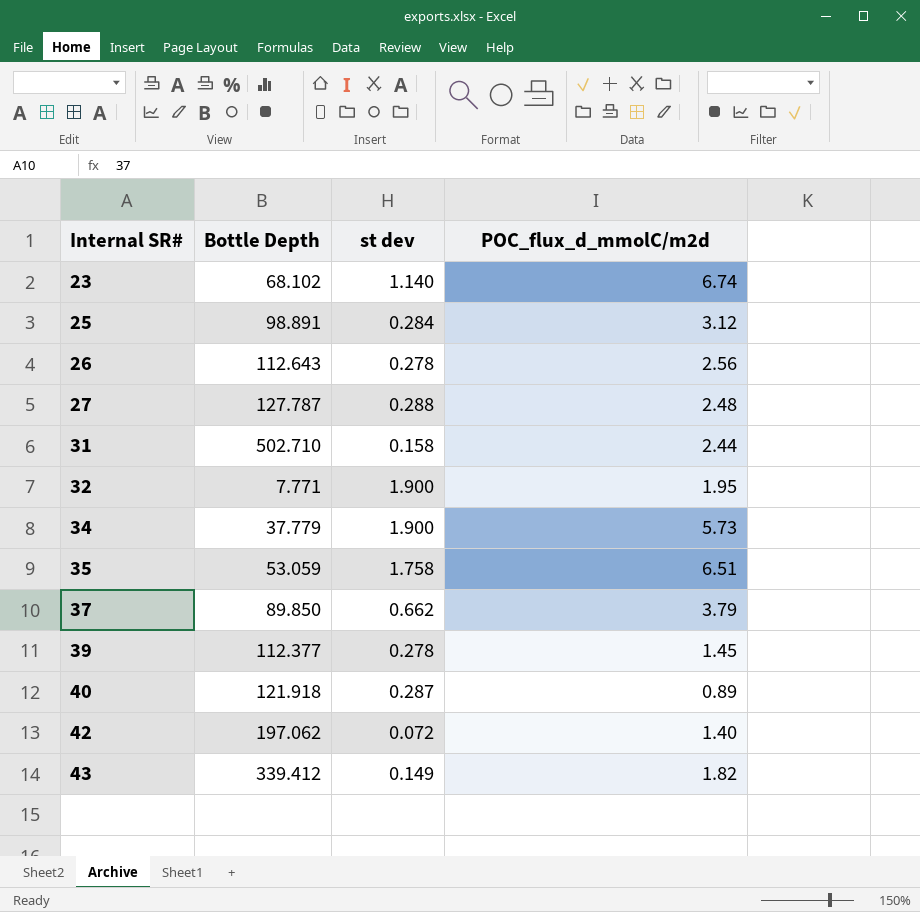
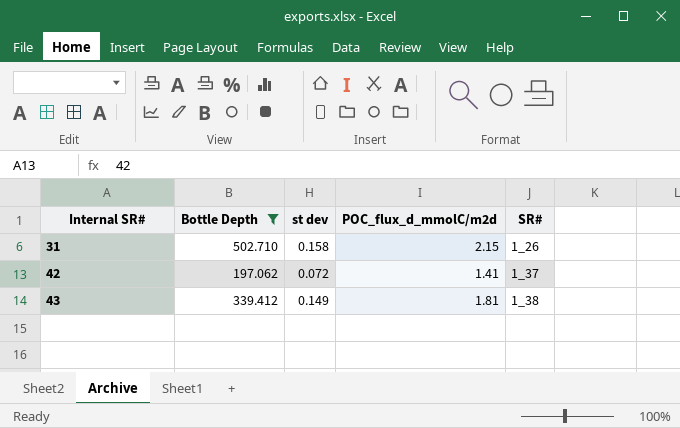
filter: none -> Bottle Depth >= 197.062
column SR# | position: none -> 5
31 | POC_flux_d_mmolC/m2d: 2.44 -> 2.15
42 | POC_flux_d_mmolC/m2d: 1.40 -> 1.41
43 | POC_flux_d_mmolC/m2d: 1.82 -> 1.81

